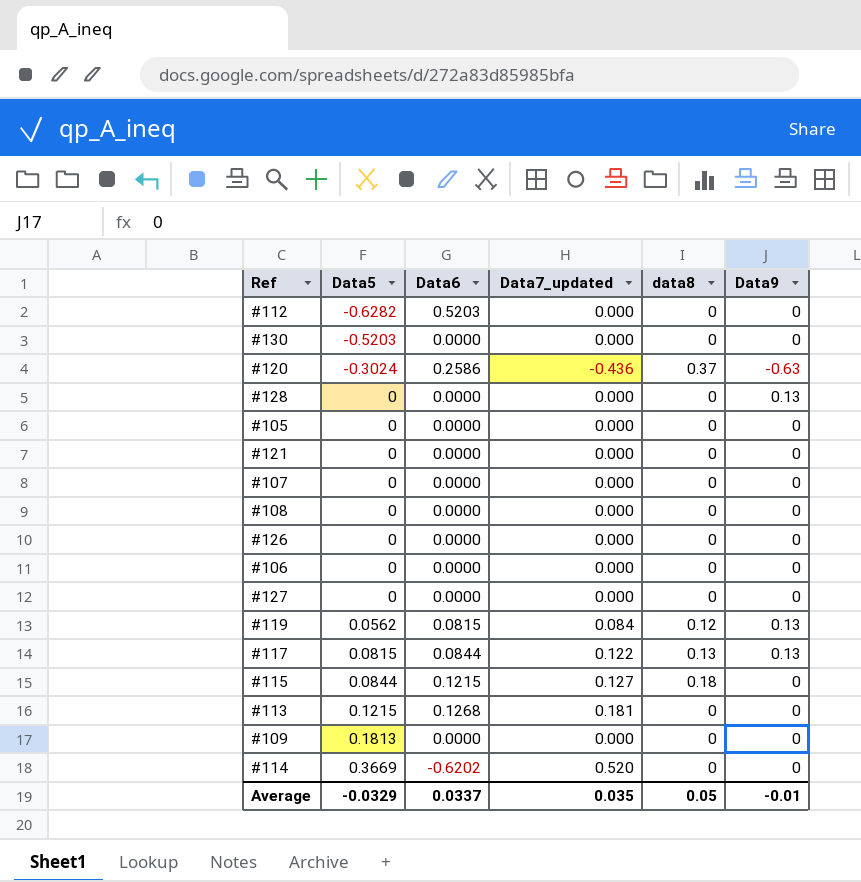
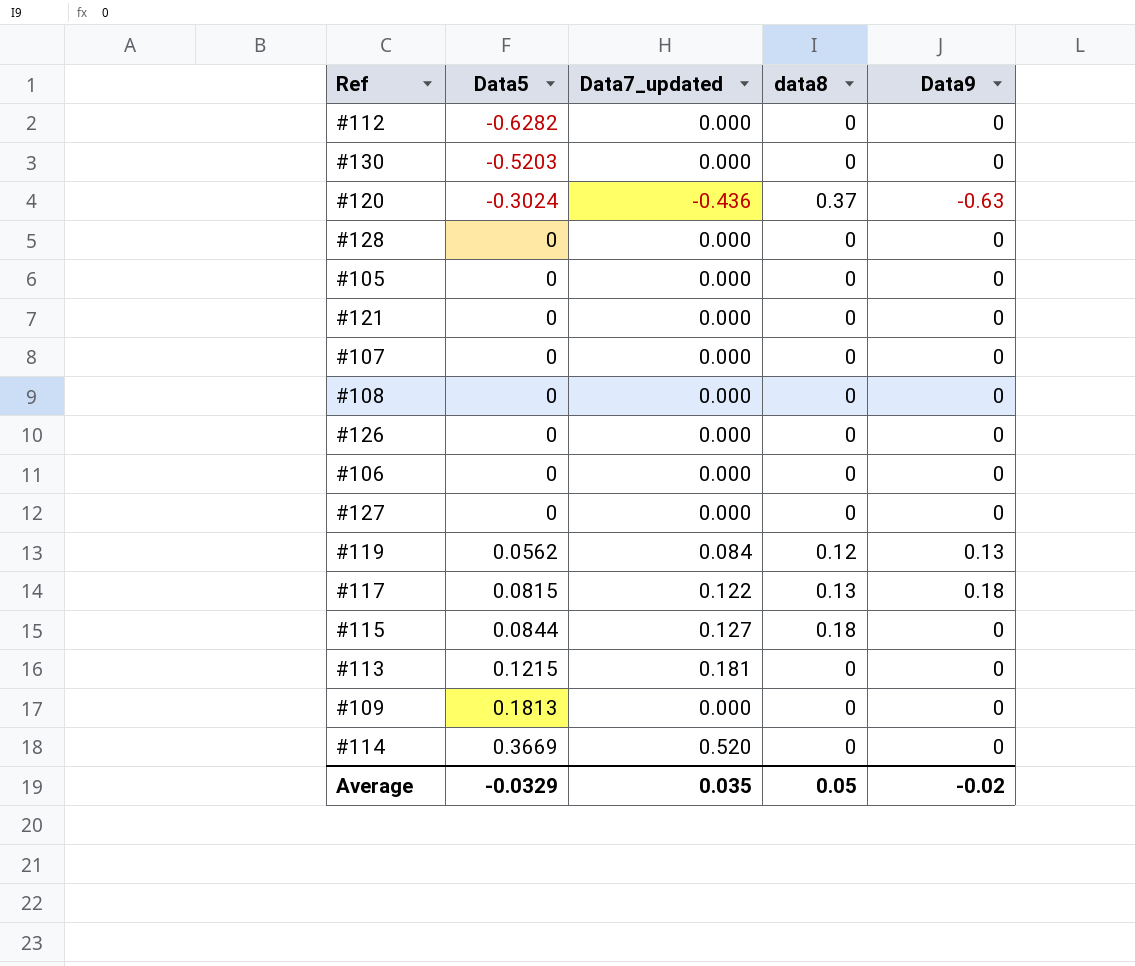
column Data6 | position: 3 -> none
#128 | Data9: 0.13 -> 0
#117 | Data9: 0.13 -> 0.18
Average | Data9: -0.01 -> -0.02

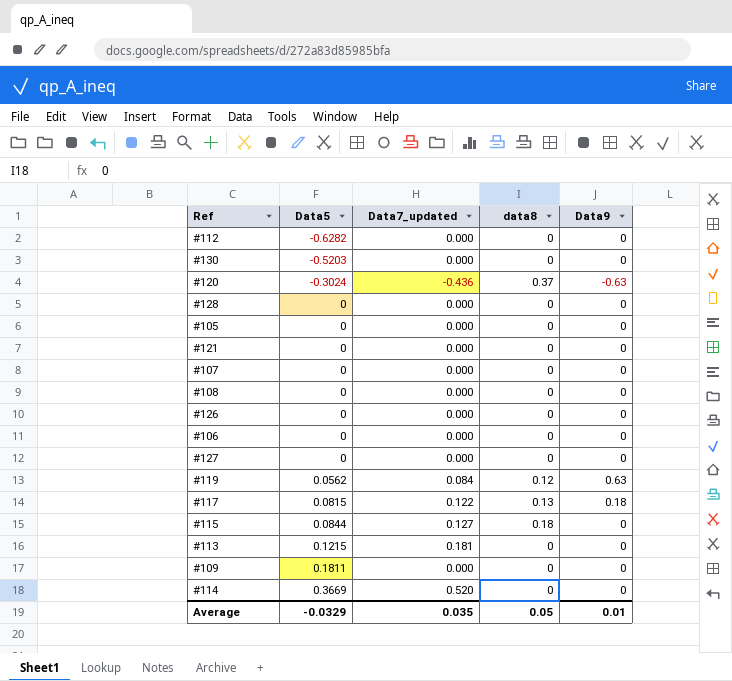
#119 | Data9: 0.13 -> 0.63
#109 | Data5: 0.1813 -> 0.1811
Average | Data9: -0.02 -> 0.01

